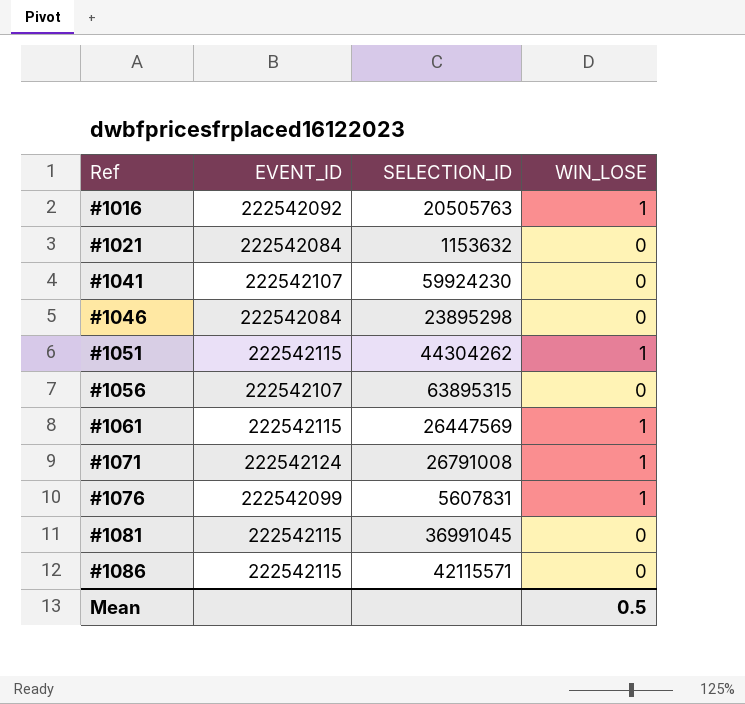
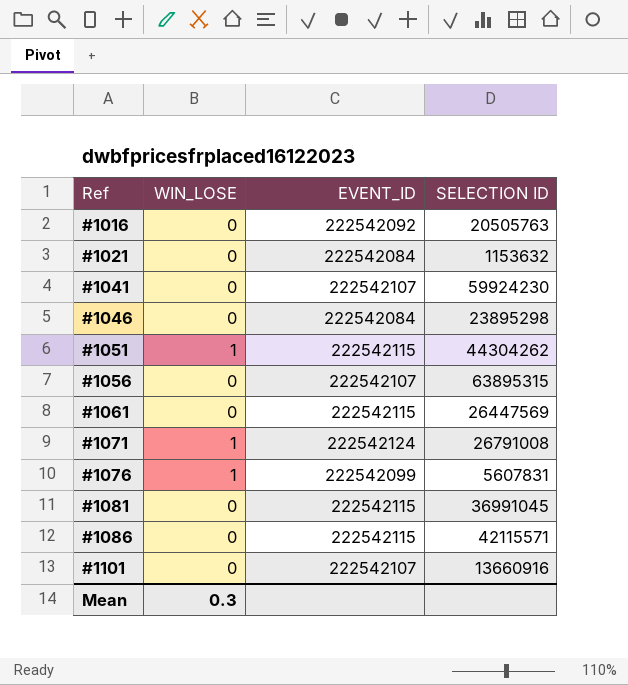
column WIN_LOSE | position: 4 -> 2
column name: SELECTION_ID -> SELECTION ID
#1016 | WIN_LOSE: 1 -> 0
#1061 | WIN_LOSE: 1 -> 0
row #1101: none -> 0 | 222542107 | 13660916
Mean | WIN_LOSE: 0.5 -> 0.3

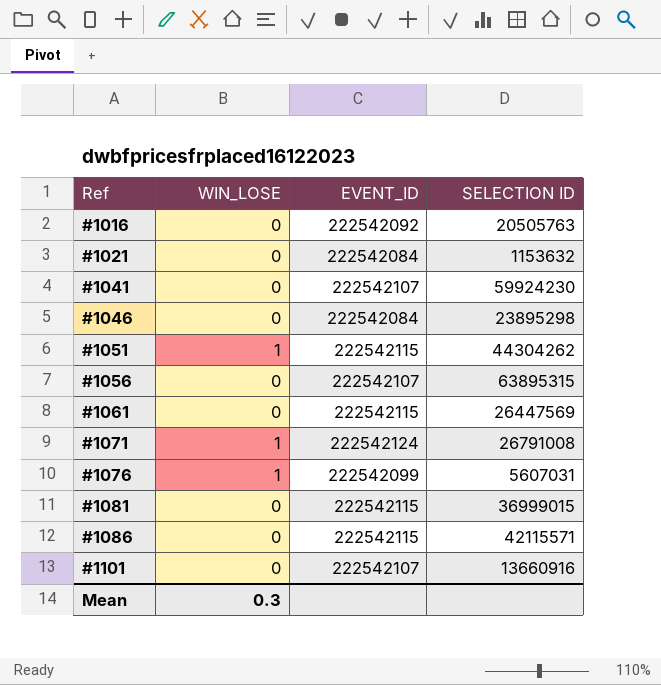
#1076 | SELECTION ID: 5607831 -> 5607031
#1081 | SELECTION ID: 36991045 -> 36999015

